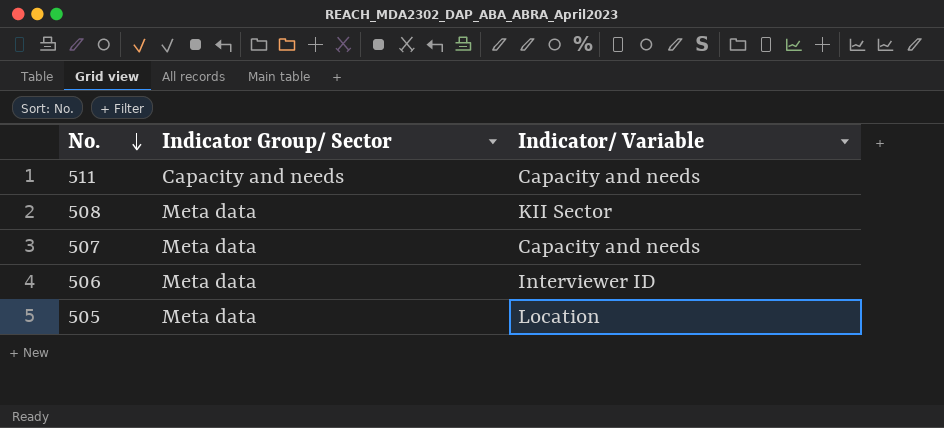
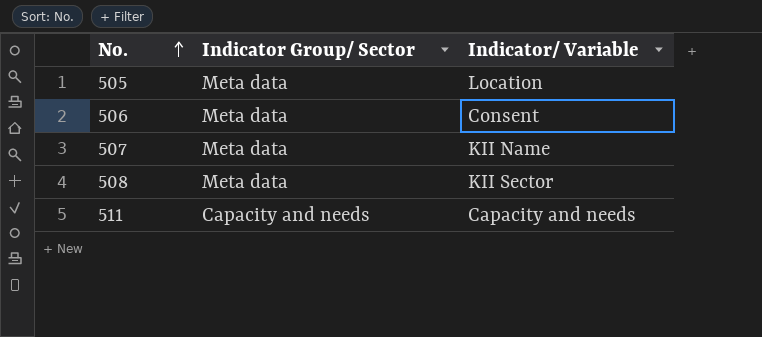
row order: No. descending -> No. ascending
506 | Indicator/ Variable: Interviewer ID -> Consent
507 | Indicator/ Variable: Capacity and needs -> KII Name

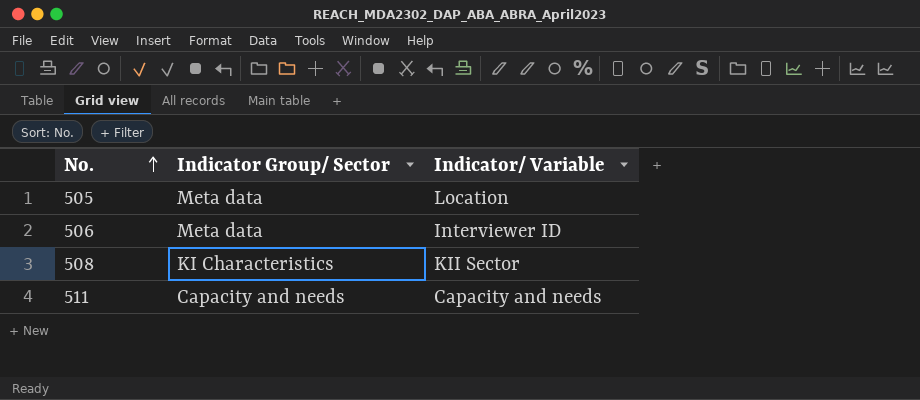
row 507: Meta data | KII Name -> none
506 | Indicator/ Variable: Consent -> Interviewer ID
508 | Indicator Group/ Sector: Meta data -> KI Characteristics

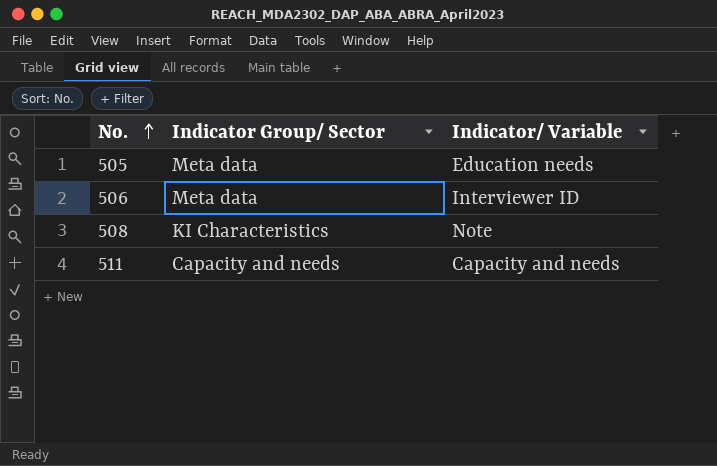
505 | Indicator/ Variable: Location -> Education needs
508 | Indicator/ Variable: KII Sector -> Note

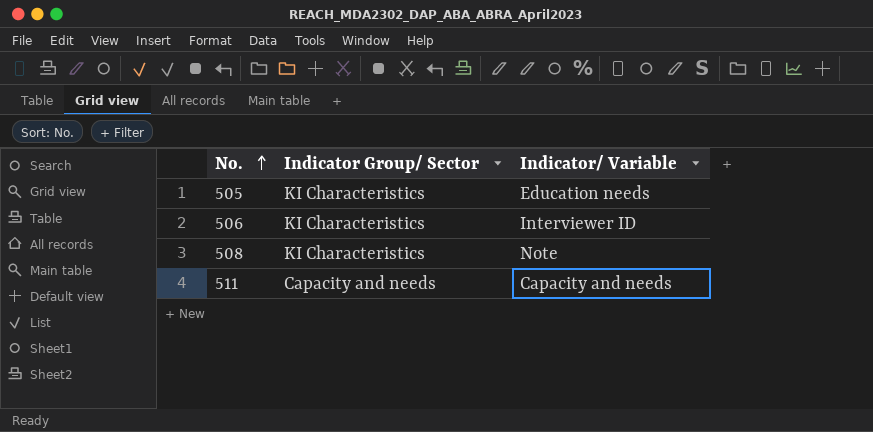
505 | Indicator Group/ Sector: Meta data -> KI Characteristics
506 | Indicator Group/ Sector: Meta data -> KI Characteristics

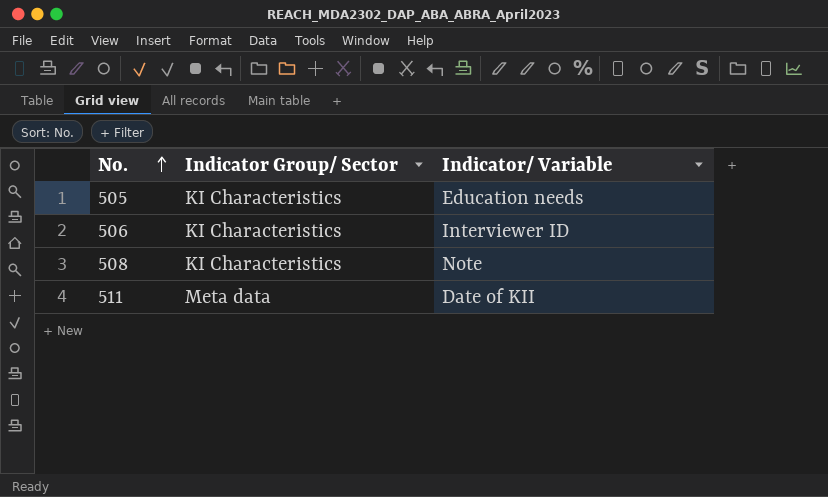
511 | Indicator Group/ Sector: Capacity and needs -> Meta data
511 | Indicator/ Variable: Capacity and needs -> Date of KII

